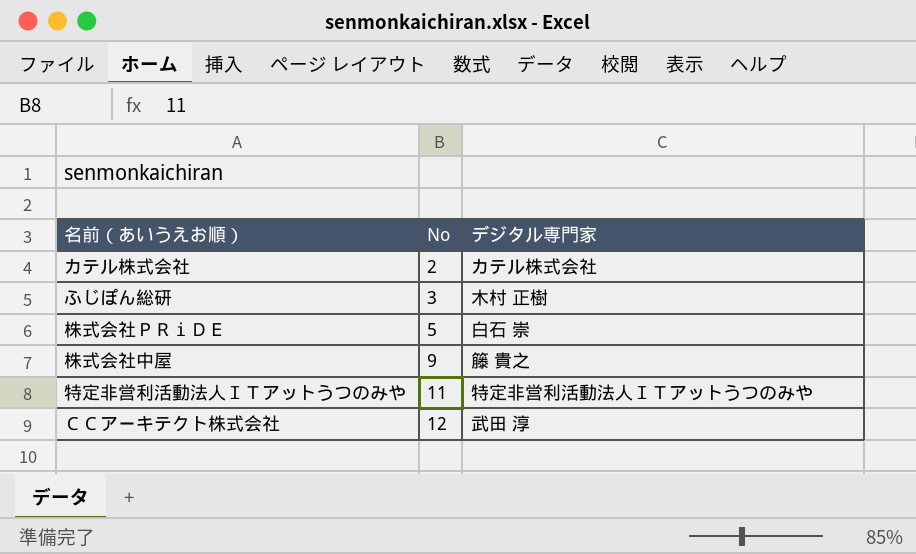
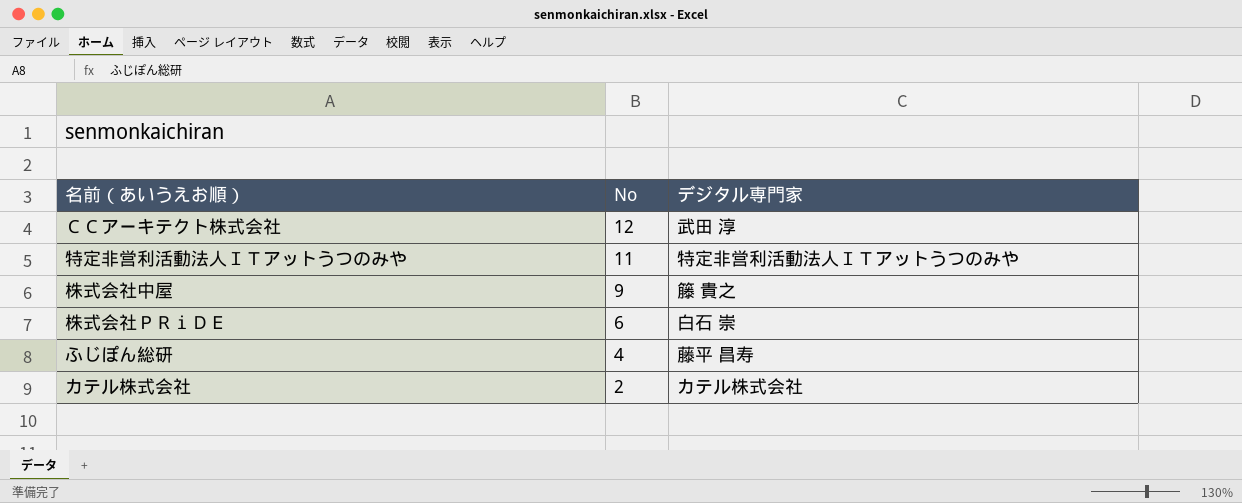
row order: No ascending -> No descending
株式会社ＰＲｉＤＥ | No: 5 -> 6
ふじぽん総研 | No: 3 -> 4
ふじぽん総研 | デジタル専門家: 木村 正樹 -> 藤平 昌寿

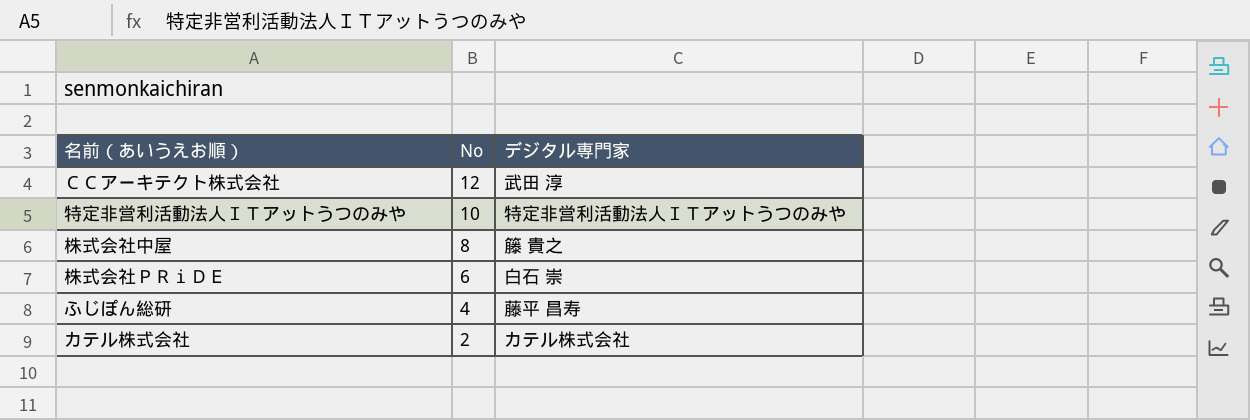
特定非営利活動法人ＩＴアットうつのみや | No: 11 -> 10
株式会社中屋 | No: 9 -> 8

